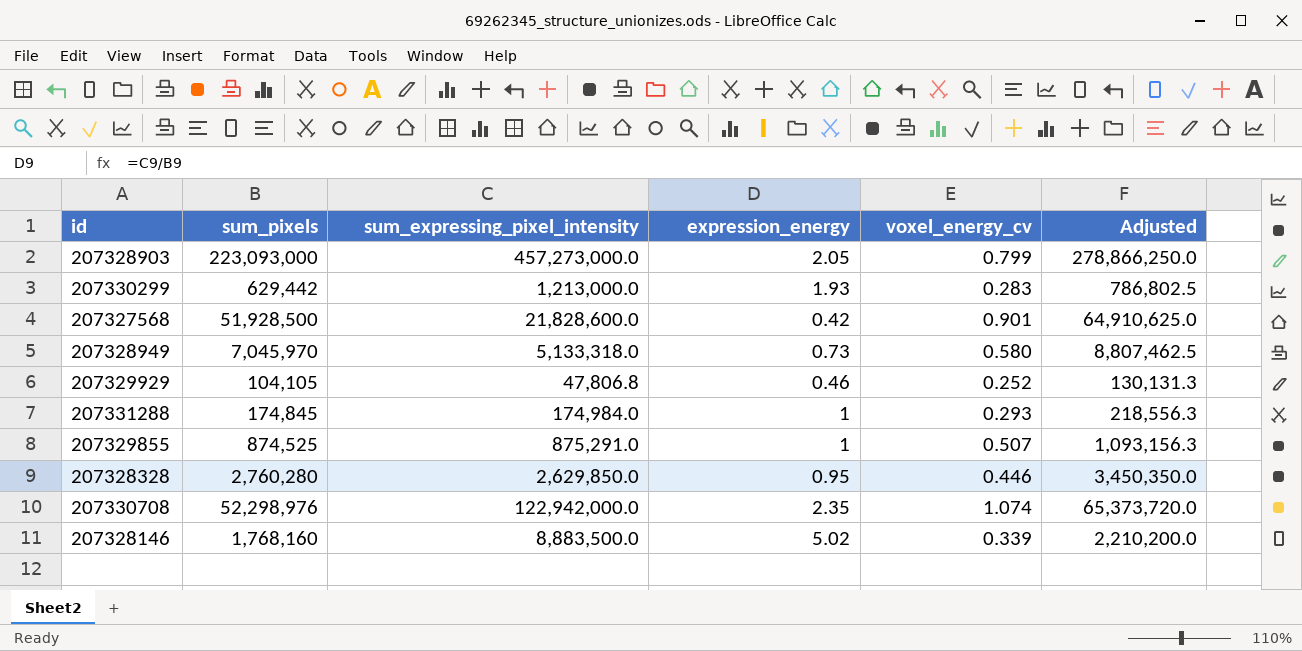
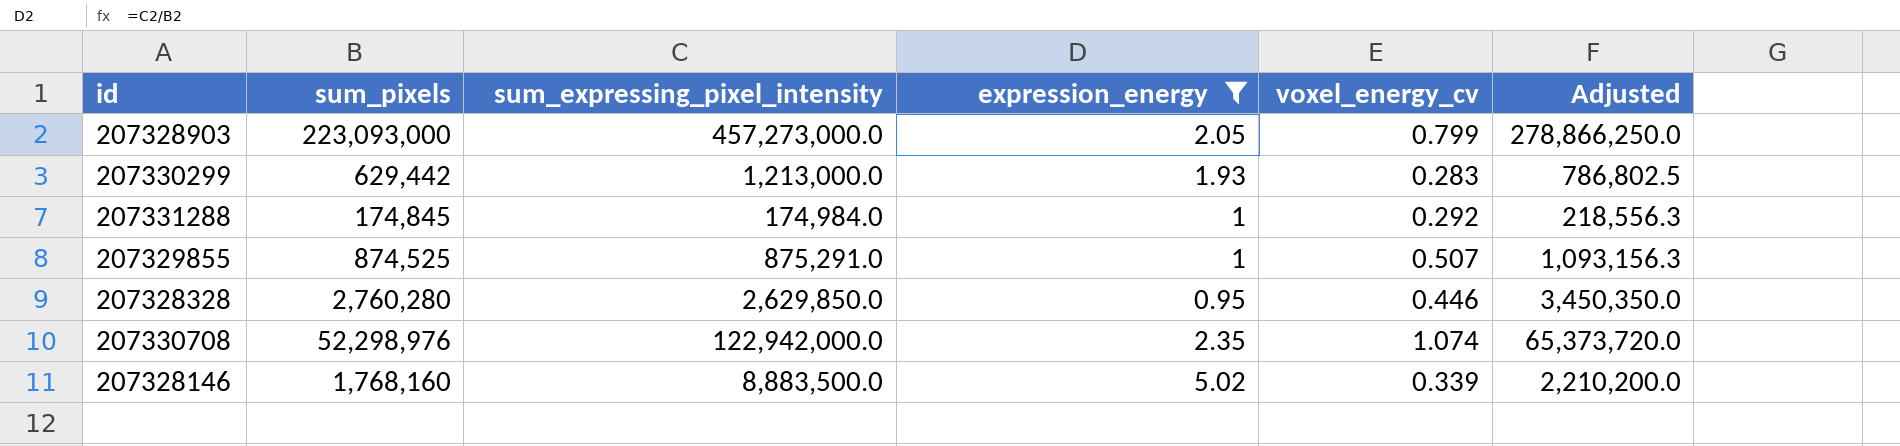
filter: none -> expression_energy >= 0.95
207331288 | voxel_energy_cv: 0.293 -> 0.292

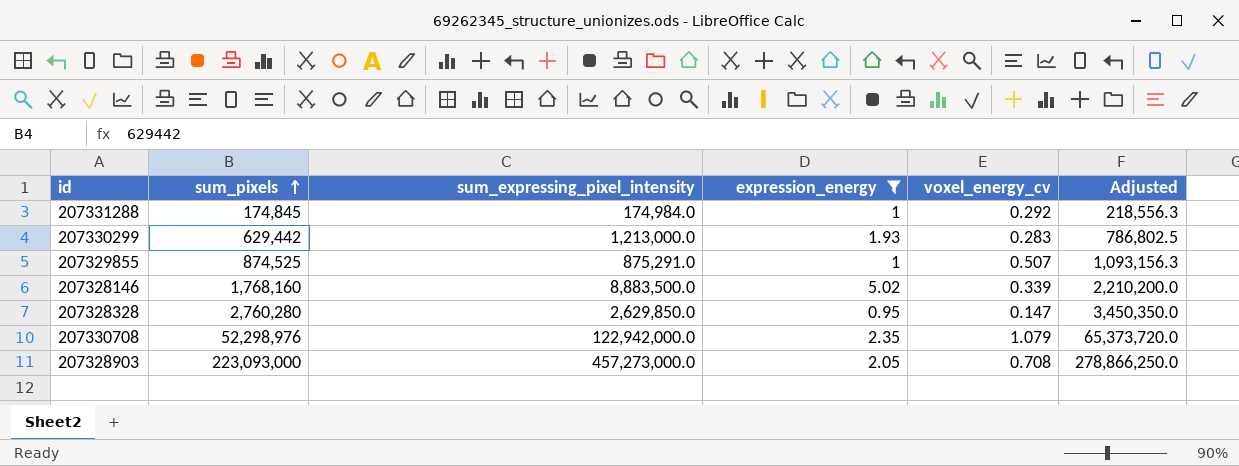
row order: none -> sum_pixels ascending
207328328 | voxel_energy_cv: 0.446 -> 0.147
207330708 | voxel_energy_cv: 1.074 -> 1.079
207328903 | voxel_energy_cv: 0.799 -> 0.708

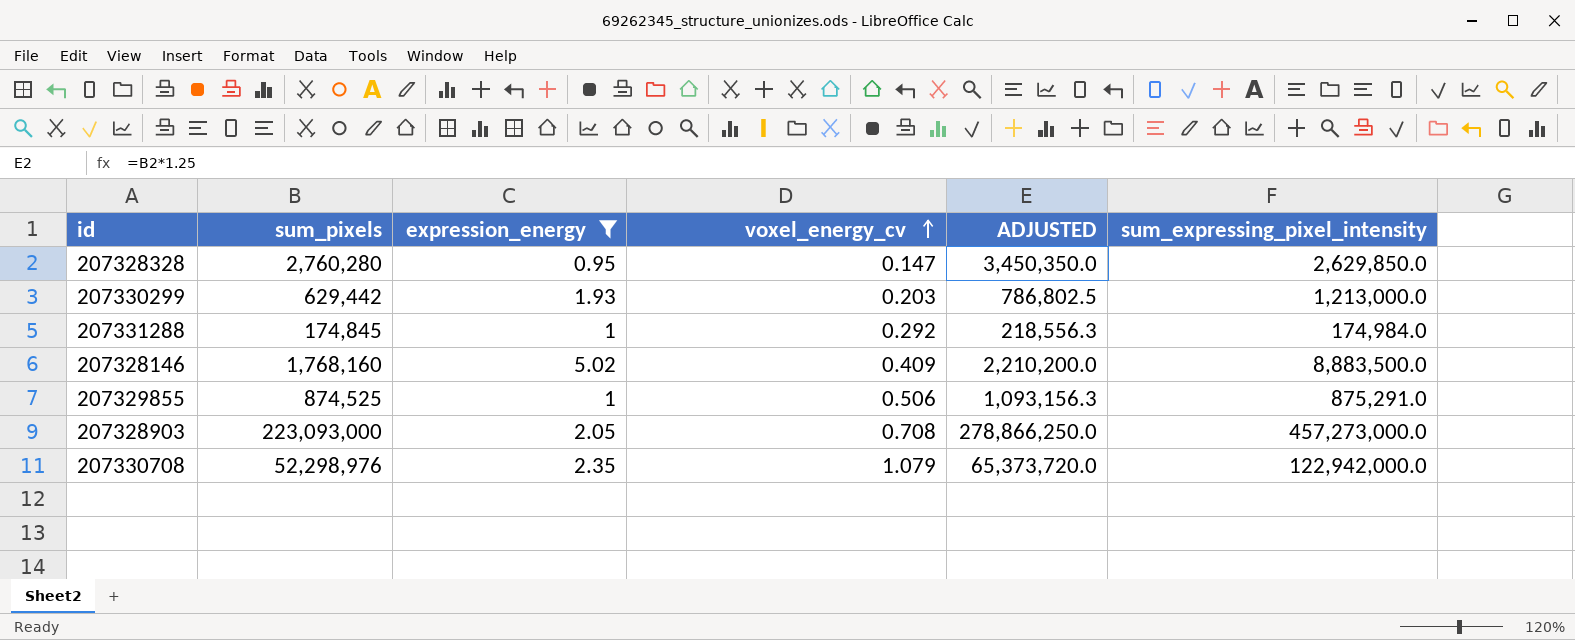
row order: sum_pixels ascending -> voxel_energy_cv ascending
column name: Adjusted -> ADJUSTED
column sum_expressing_pixel_intensity | position: 3 -> 6
207330299 | voxel_energy_cv: 0.283 -> 0.203
207328146 | voxel_energy_cv: 0.339 -> 0.409
207329855 | voxel_energy_cv: 0.507 -> 0.506

